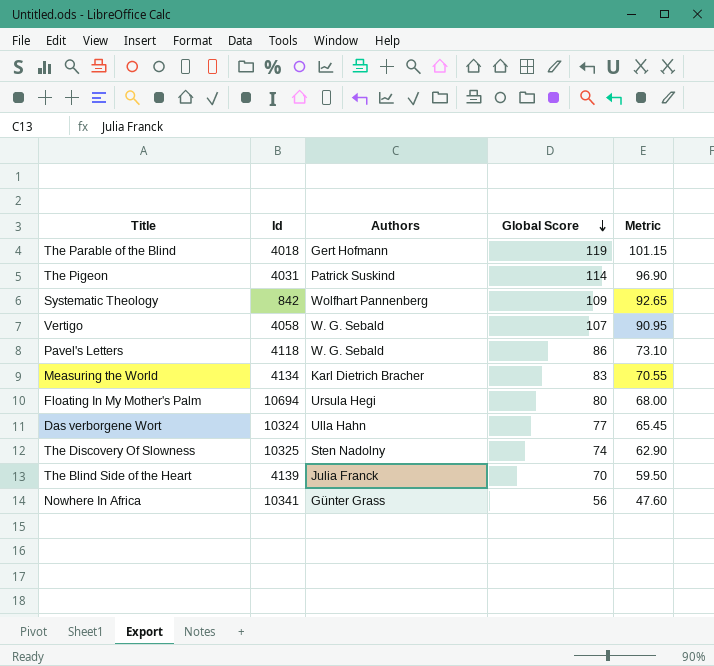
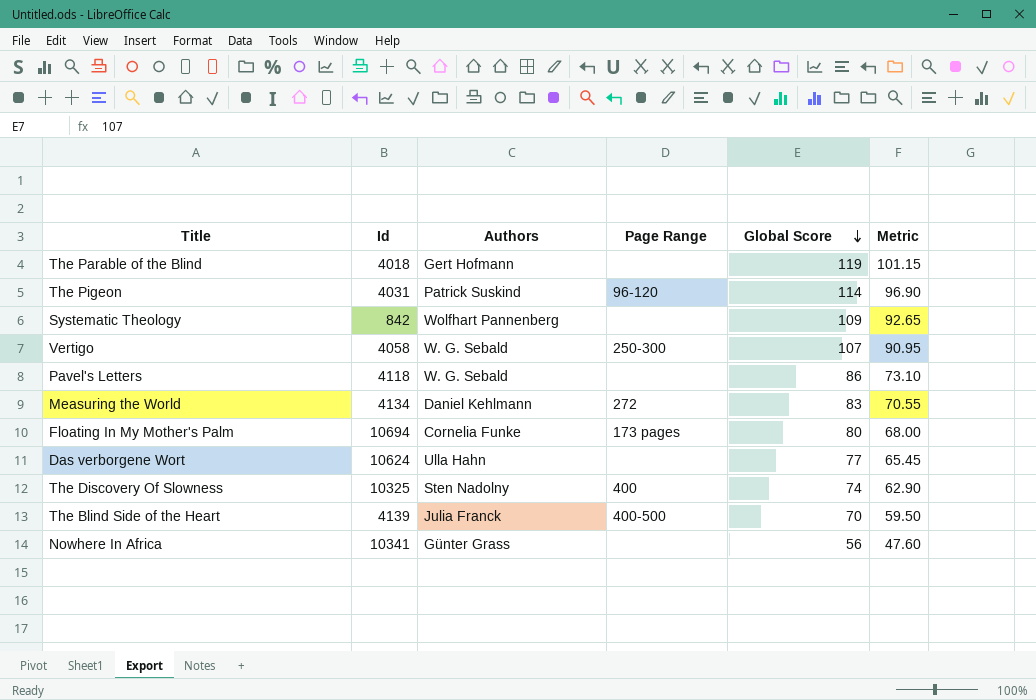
column Page Range | position: none -> 4
Measuring the World | Authors: Karl Dietrich Bracher -> Daniel Kehlmann
Floating In My Mother's Palm | Authors: Ursula Hegi -> Cornelia Funke
Das verborgene Wort | Id: 10324 -> 10624

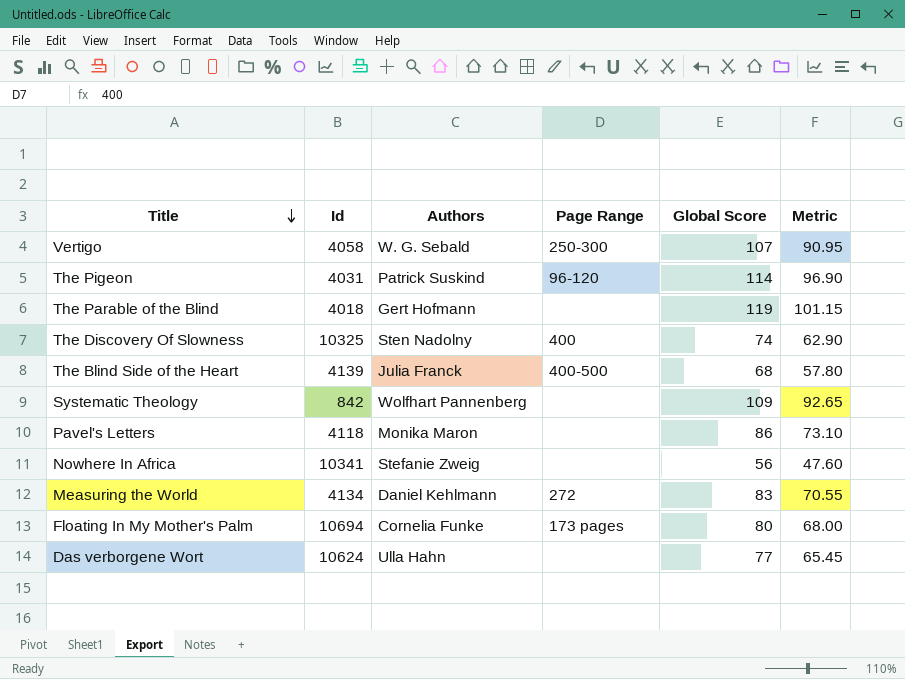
row order: Global Score descending -> Title descending
The Blind Side of the Heart | Global Score: 70 -> 68
The Blind Side of the Heart | Metric: 59.50 -> 57.80
Pavel's Letters | Authors: W. G. Sebald -> Monika Maron
Nowhere In Africa | Authors: Günter Grass -> Stefanie Zweig

